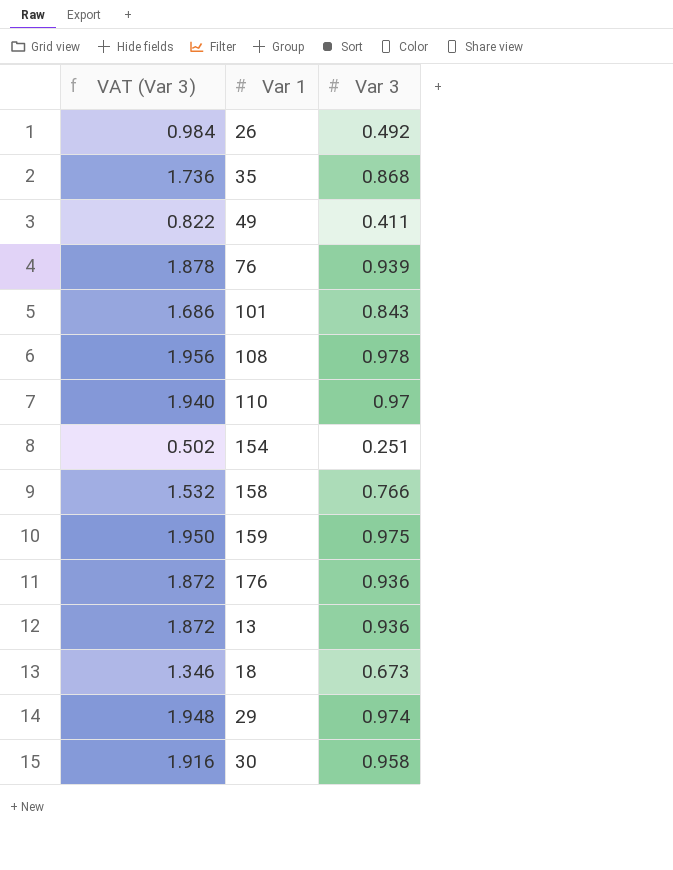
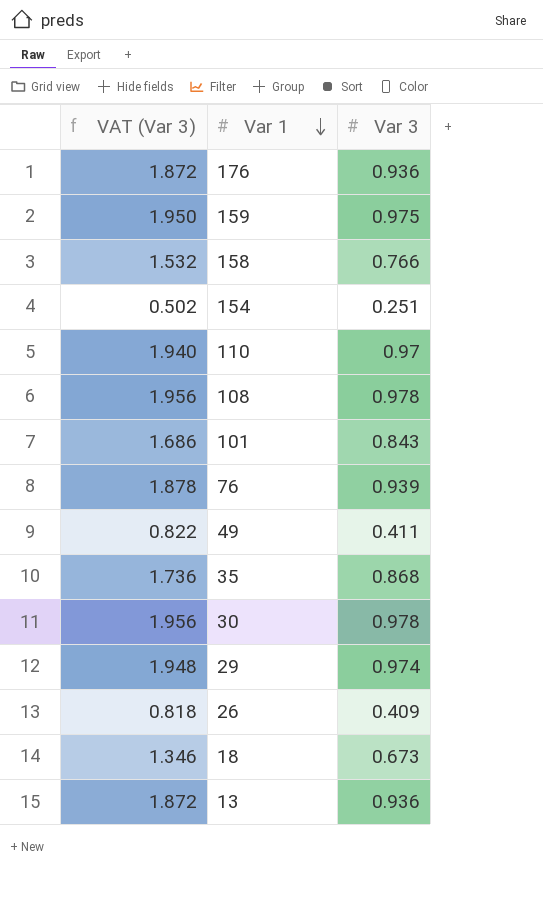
row order: none -> Var 1 descending
30 | VAT (Var 3): 1.916 -> 1.956
30 | Var 3: 0.958 -> 0.978
26 | VAT (Var 3): 0.984 -> 0.818
26 | Var 3: 0.492 -> 0.409

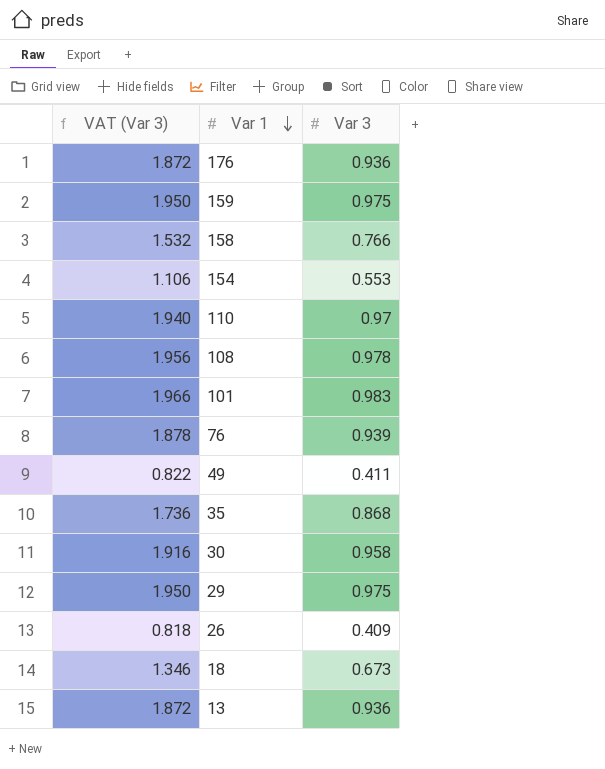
154 | VAT (Var 3): 0.502 -> 1.106
154 | Var 3: 0.251 -> 0.553
101 | VAT (Var 3): 1.686 -> 1.966
101 | Var 3: 0.843 -> 0.983
30 | VAT (Var 3): 1.956 -> 1.916
30 | Var 3: 0.978 -> 0.958
29 | VAT (Var 3): 1.948 -> 1.950
29 | Var 3: 0.974 -> 0.975

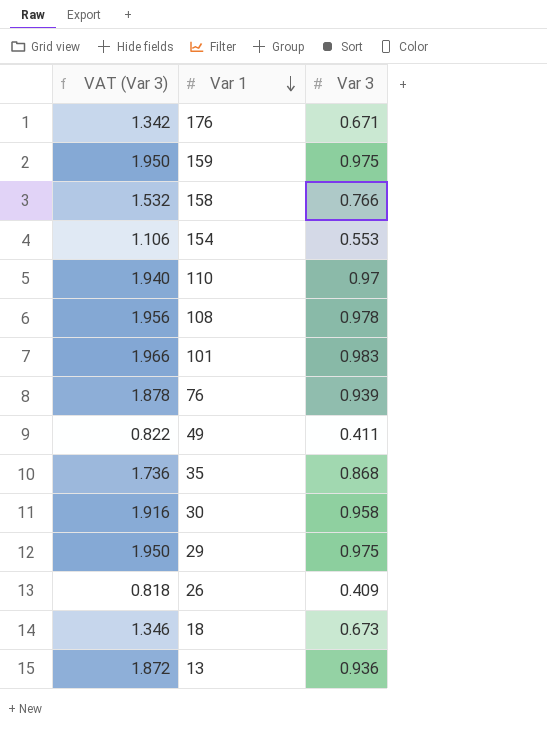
176 | VAT (Var 3): 1.872 -> 1.342
176 | Var 3: 0.936 -> 0.671

